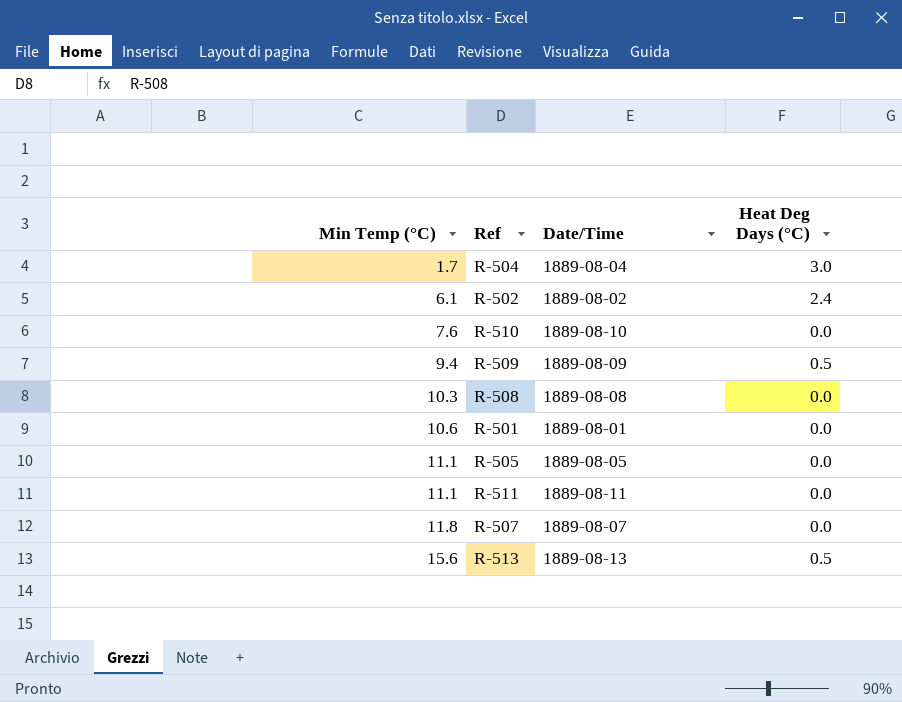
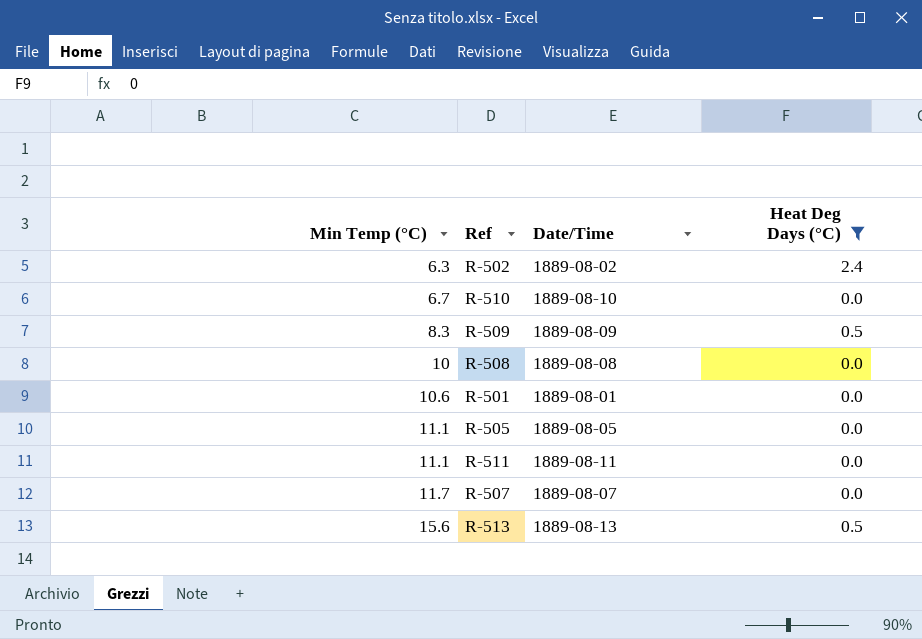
filter: none -> Heat Deg Days (°C) != 3.0
R-502 | Min Temp (°C): 6.1 -> 6.3
R-510 | Min Temp (°C): 7.6 -> 6.7
R-509 | Min Temp (°C): 9.4 -> 8.3
R-508 | Min Temp (°C): 10.3 -> 10
R-507 | Min Temp (°C): 11.8 -> 11.7

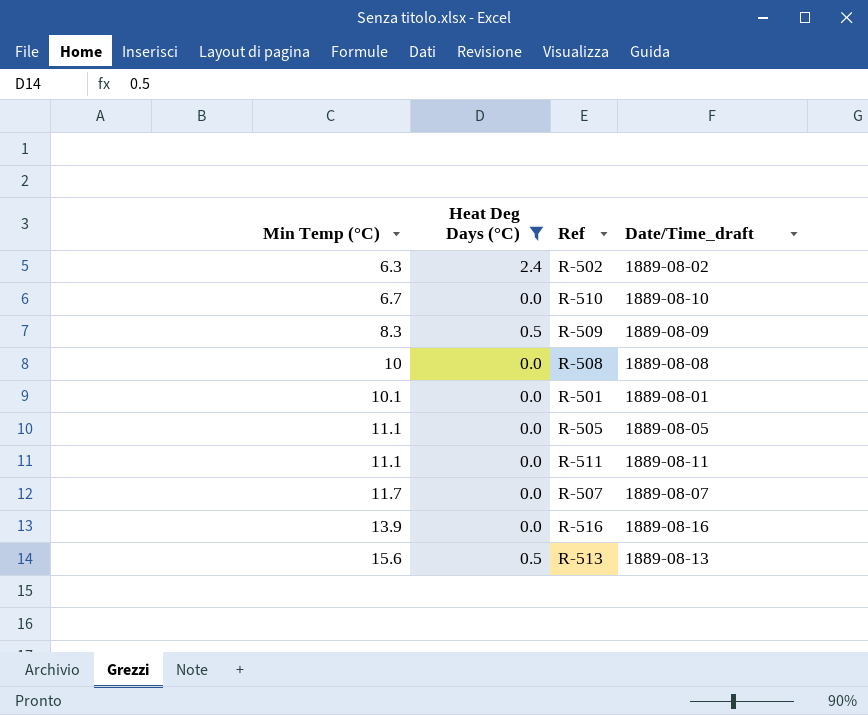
column Heat Deg Days (°C) | position: 4 -> 2
column name: Date/Time -> Date/Time_draft
R-501 | Min Temp (°C): 10.6 -> 10.1
row R-516: none -> 13.9 | 0.0 | 1889-08-16

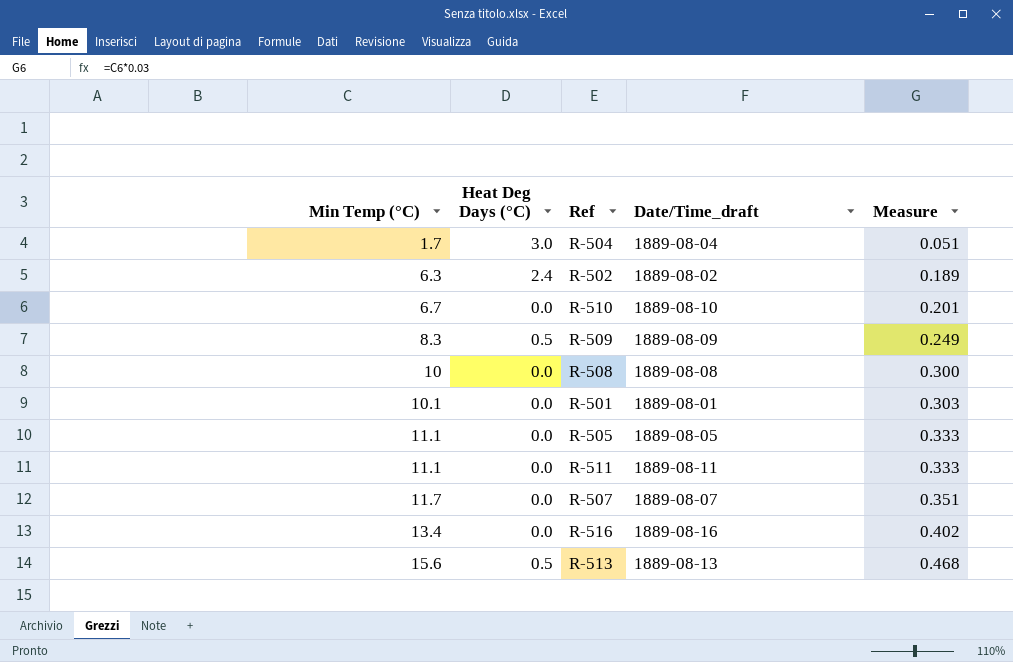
filter: Heat Deg Days (°C) != 3.0 -> none
column Measure | formula: none -> [Min Temp (°C)] * 0.03
R-516 | Min Temp (°C): 13.9 -> 13.4

